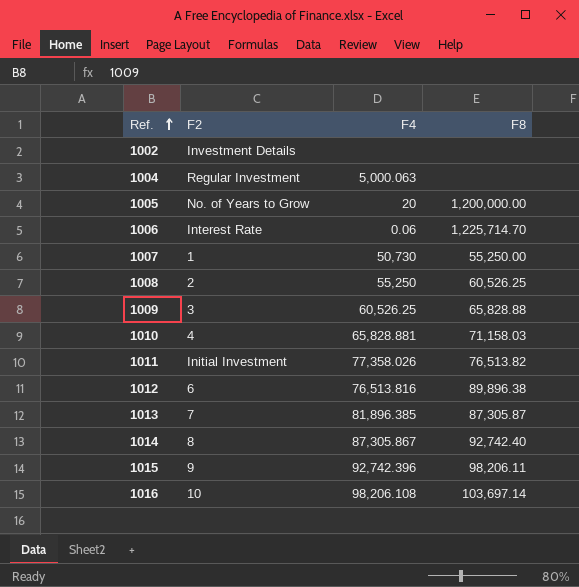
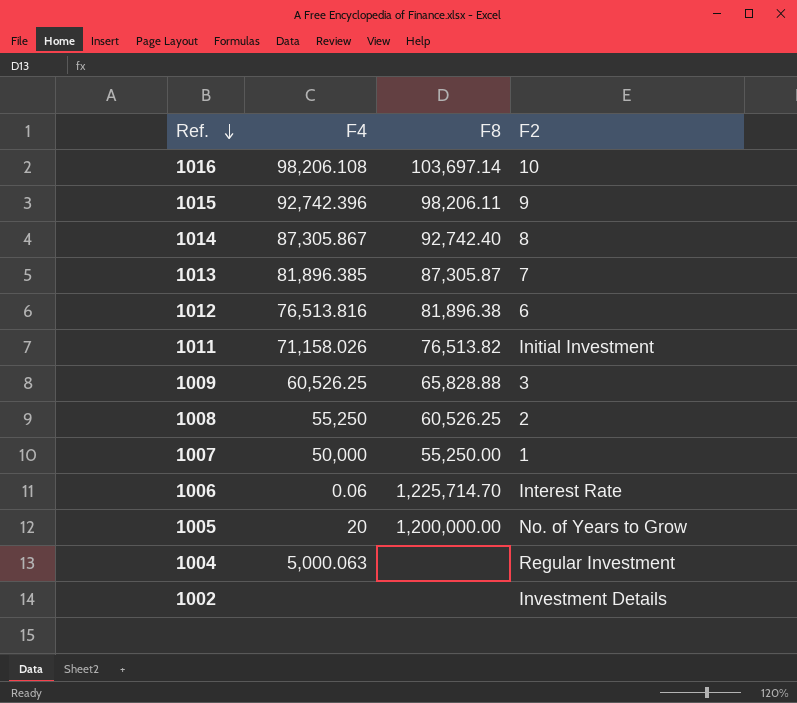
row order: Ref. ascending -> Ref. descending
column F2 | position: 2 -> 4
row 1010: 4 | 65,828.881 | 71,158.03 -> none
1012 | F8: 89,896.38 -> 81,896.38
1011 | F4: 77,358.026 -> 71,158.026
1007 | F4: 50,730 -> 50,000

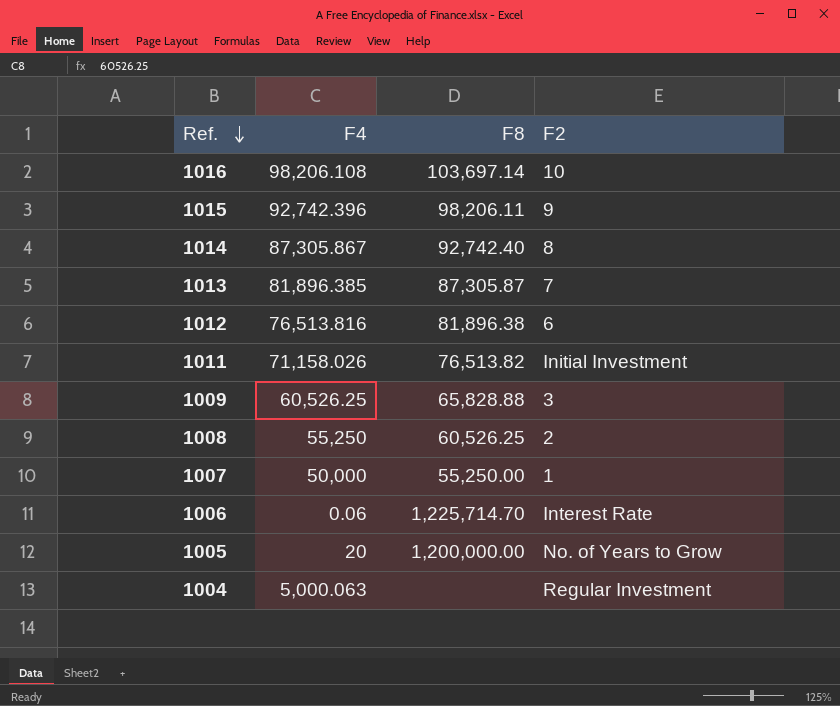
row 1002: none | none | Investment Details -> none

